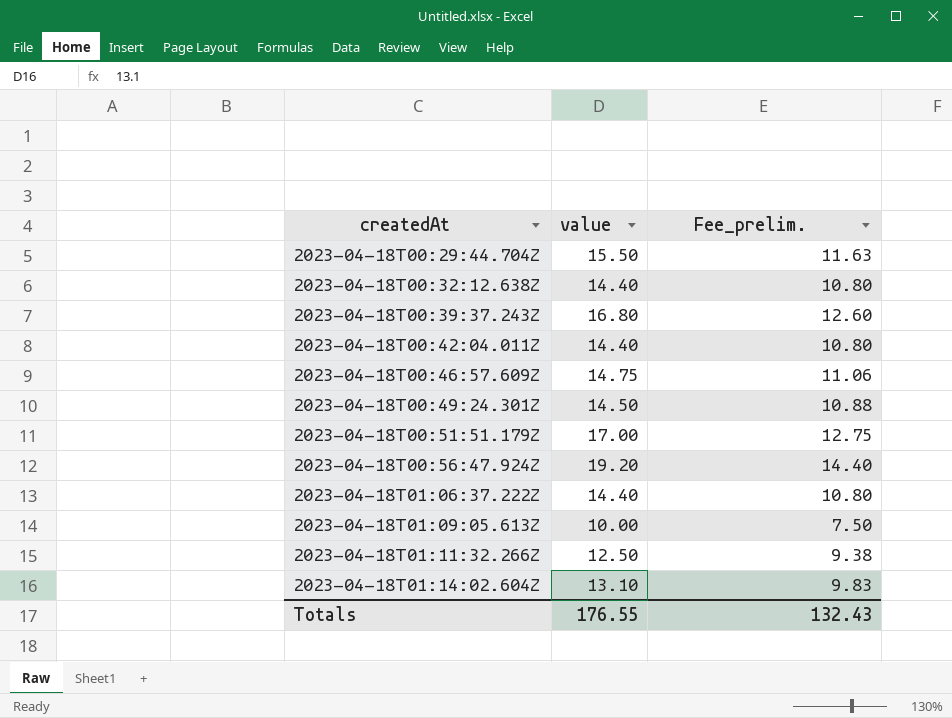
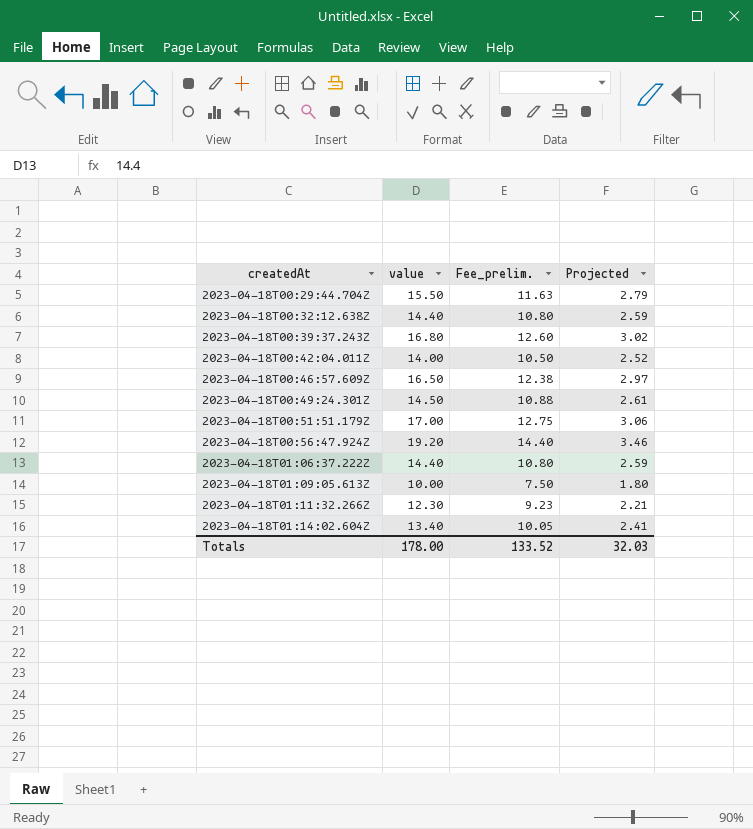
column Projected | formula: none -> [value] * 0.18
2023-04-18T00:42:04.011Z | value: 14.40 -> 14.00
2023-04-18T00:42:04.011Z | Fee_prelim.: 10.80 -> 10.50
2023-04-18T00:46:57.609Z | value: 14.75 -> 16.50
2023-04-18T00:46:57.609Z | Fee_prelim.: 11.06 -> 12.38
2023-04-18T01:11:32.266Z | value: 12.50 -> 12.30
2023-04-18T01:11:32.266Z | Fee_prelim.: 9.38 -> 9.23
2023-04-18T01:14:02.604Z | value: 13.10 -> 13.40
2023-04-18T01:14:02.604Z | Fee_prelim.: 9.83 -> 10.05
Totals | value: 176.55 -> 178.00
Totals | Fee_prelim.: 132.43 -> 133.52

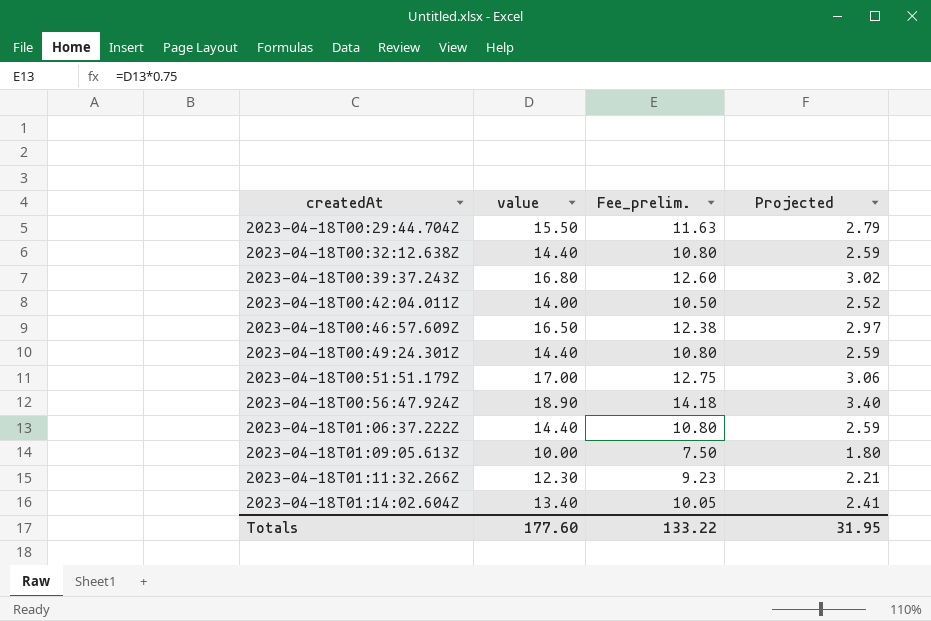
2023-04-18T00:49:24.301Z | value: 14.50 -> 14.40
2023-04-18T00:49:24.301Z | Fee_prelim.: 10.88 -> 10.80
2023-04-18T00:49:24.301Z | Projected: 2.61 -> 2.59
2023-04-18T00:56:47.924Z | value: 19.20 -> 18.90
2023-04-18T00:56:47.924Z | Fee_prelim.: 14.40 -> 14.18
2023-04-18T00:56:47.924Z | Projected: 3.46 -> 3.40
Totals | value: 178.00 -> 177.60
Totals | Fee_prelim.: 133.52 -> 133.22
Totals | Projected: 32.03 -> 31.95

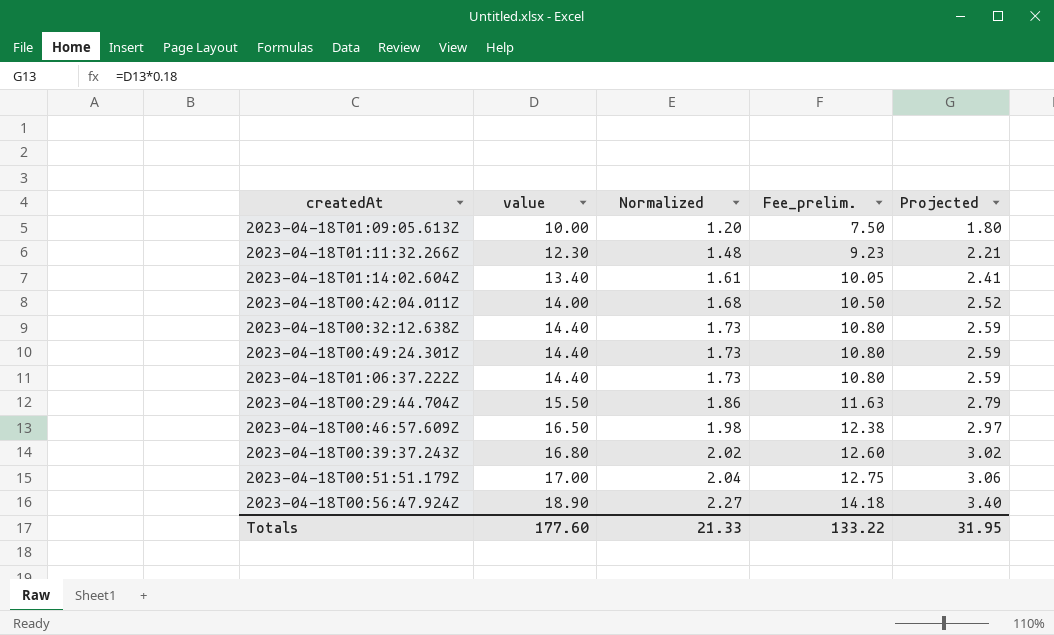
row order: createdAt ascending -> value ascending
column Normalized | formula: none -> [value] * 0.12

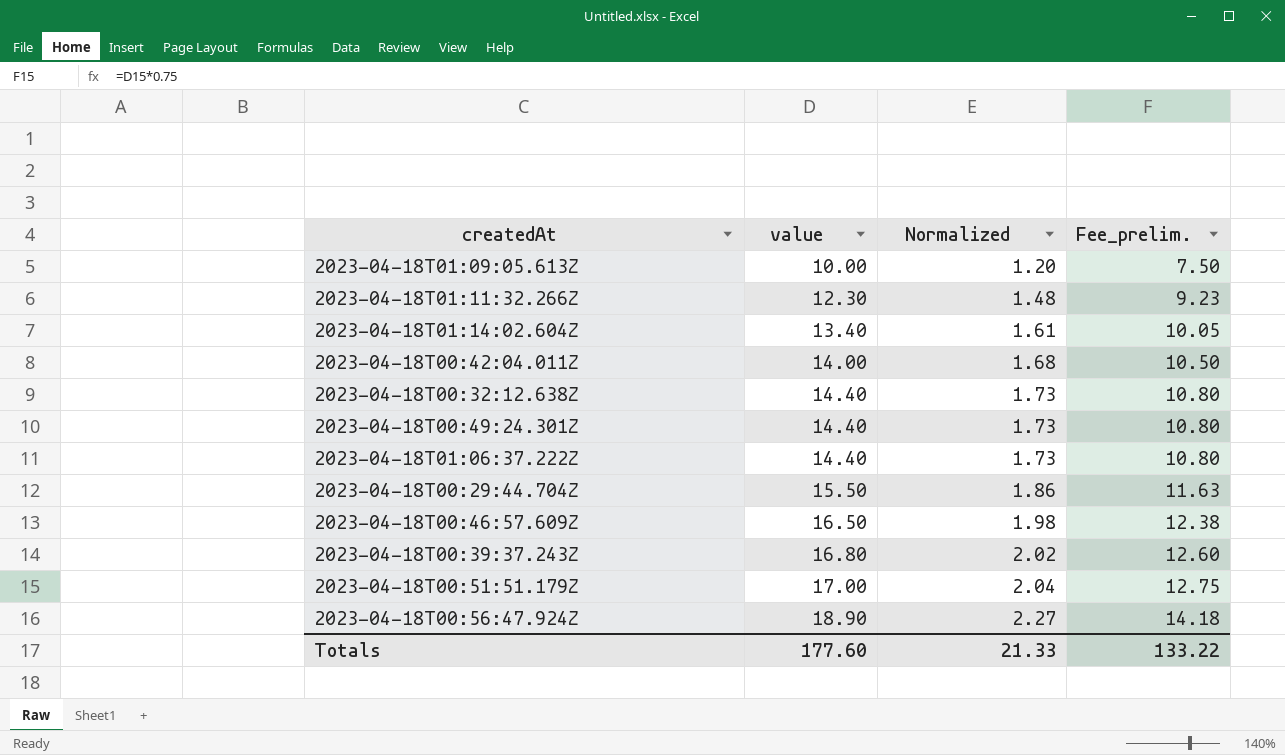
column Projected | formula: [value] * 0.18 -> none

